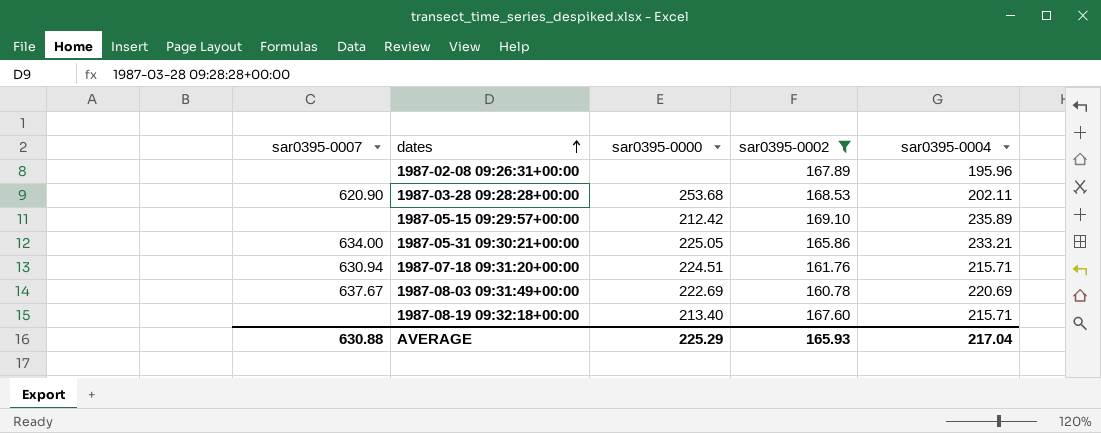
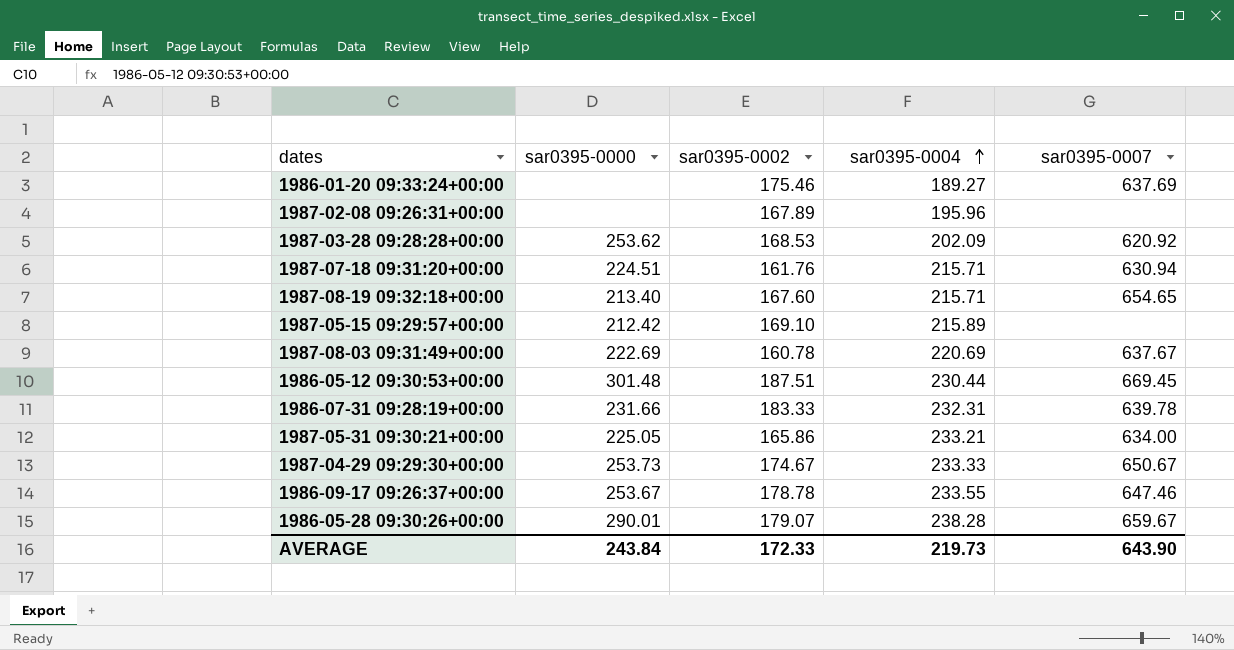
filter: sar0395-0002 <= 169.10 -> none
row order: dates ascending -> sar0395-0004 ascending
column sar0395-0007 | position: 1 -> 5
1987-03-28 09:28:28+00:00 | sar0395-0000: 253.68 -> 253.62
1987-03-28 09:28:28+00:00 | sar0395-0004: 202.11 -> 202.09
1987-03-28 09:28:28+00:00 | sar0395-0007: 620.90 -> 620.92
1987-08-19 09:32:18+00:00 | sar0395-0007: none -> 654.65
1987-05-15 09:29:57+00:00 | sar0395-0004: 235.89 -> 215.89
AVERAGE | sar0395-0000: 225.29 -> 243.84
AVERAGE | sar0395-0002: 165.93 -> 172.33
AVERAGE | sar0395-0004: 217.04 -> 219.73
AVERAGE | sar0395-0007: 630.88 -> 643.90

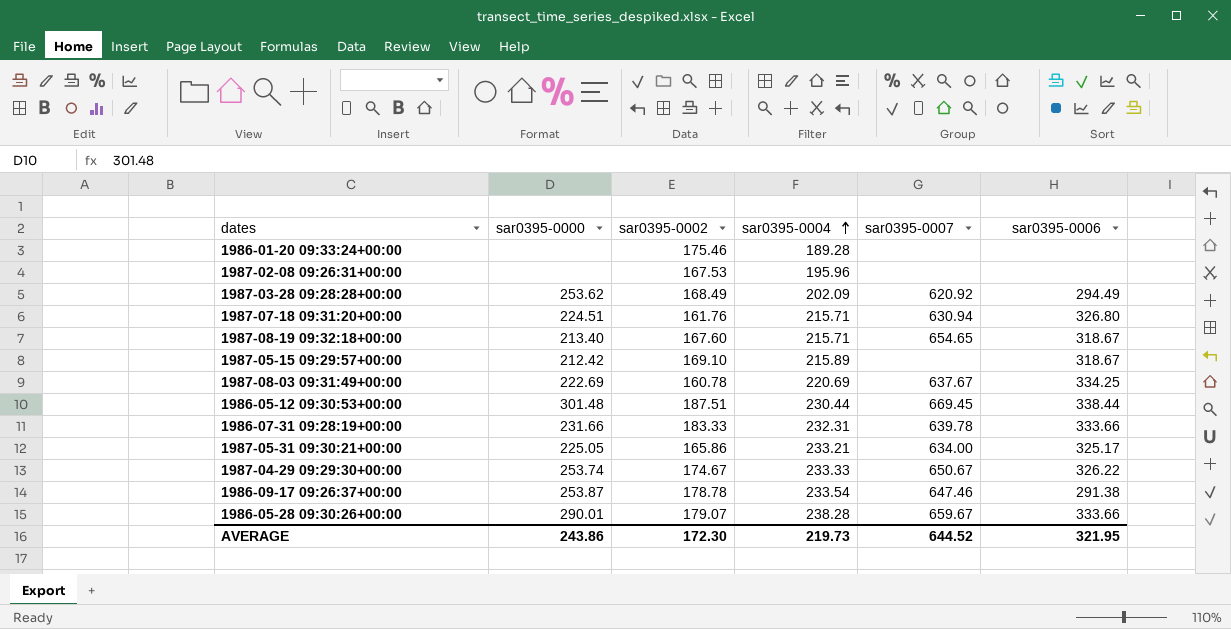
column sar0395-0006 | position: none -> 6
1986-01-20 09:33:24+00:00 | sar0395-0004: 189.27 -> 189.28
1986-01-20 09:33:24+00:00 | sar0395-0007: 637.69 -> none
1987-02-08 09:26:31+00:00 | sar0395-0002: 167.89 -> 167.53
1987-03-28 09:28:28+00:00 | sar0395-0002: 168.53 -> 168.49
1987-04-29 09:29:30+00:00 | sar0395-0000: 253.73 -> 253.74
1986-09-17 09:26:37+00:00 | sar0395-0000: 253.67 -> 253.87
1986-09-17 09:26:37+00:00 | sar0395-0004: 233.55 -> 233.54
AVERAGE | sar0395-0000: 243.84 -> 243.86
AVERAGE | sar0395-0002: 172.33 -> 172.30
AVERAGE | sar0395-0007: 643.90 -> 644.52

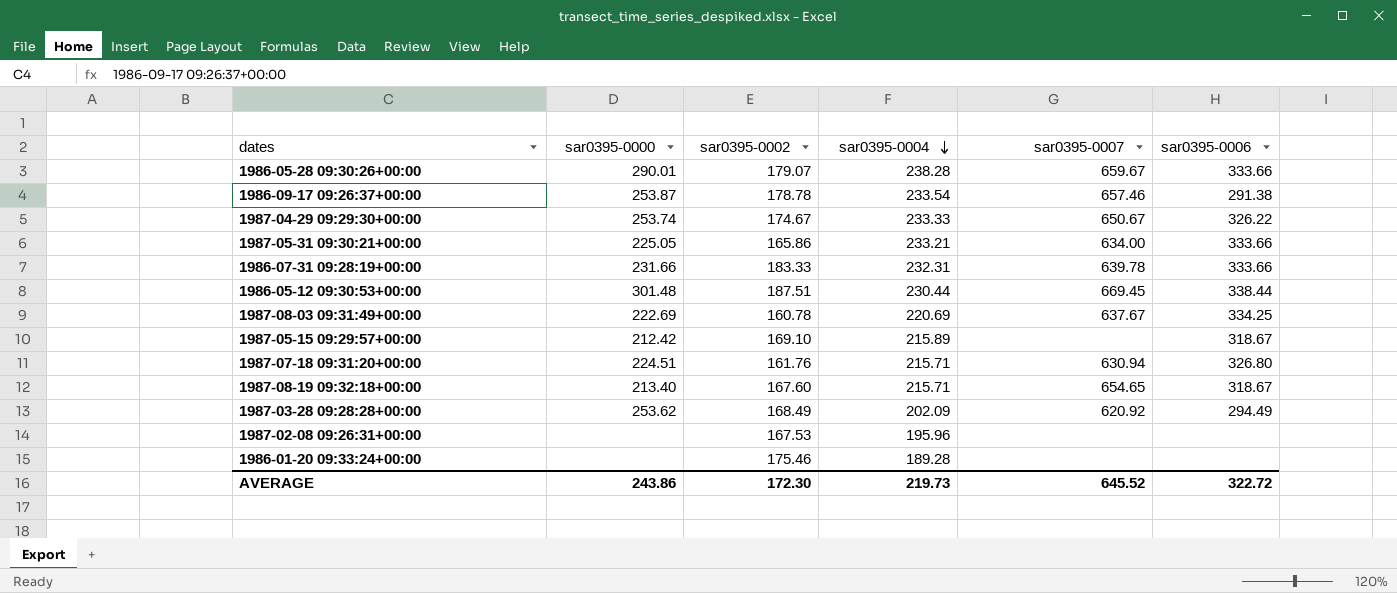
row order: sar0395-0004 ascending -> sar0395-0004 descending
1986-09-17 09:26:37+00:00 | sar0395-0007: 647.46 -> 657.46
1987-05-31 09:30:21+00:00 | sar0395-0006: 325.17 -> 333.66
AVERAGE | sar0395-0007: 644.52 -> 645.52
AVERAGE | sar0395-0006: 321.95 -> 322.72

